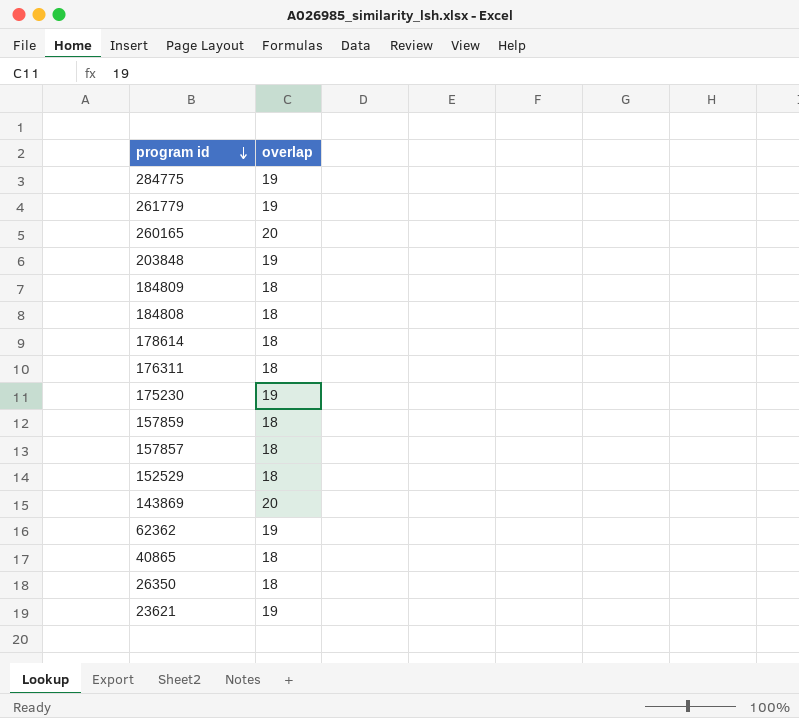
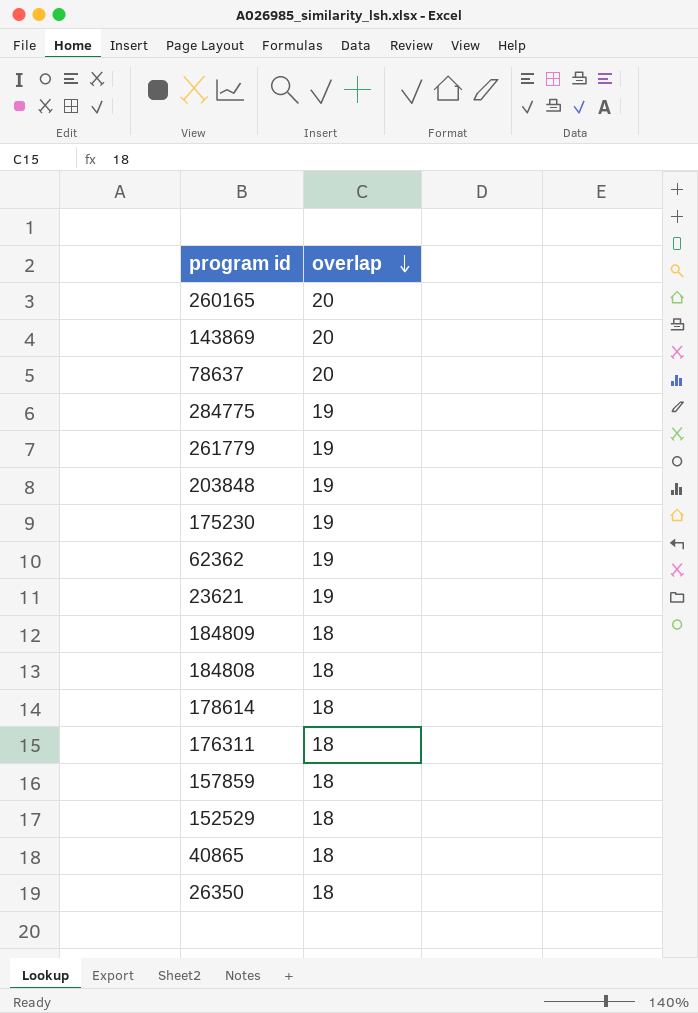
row order: program id descending -> overlap descending
row 157857: 18 -> none
row 78637: none -> 20

